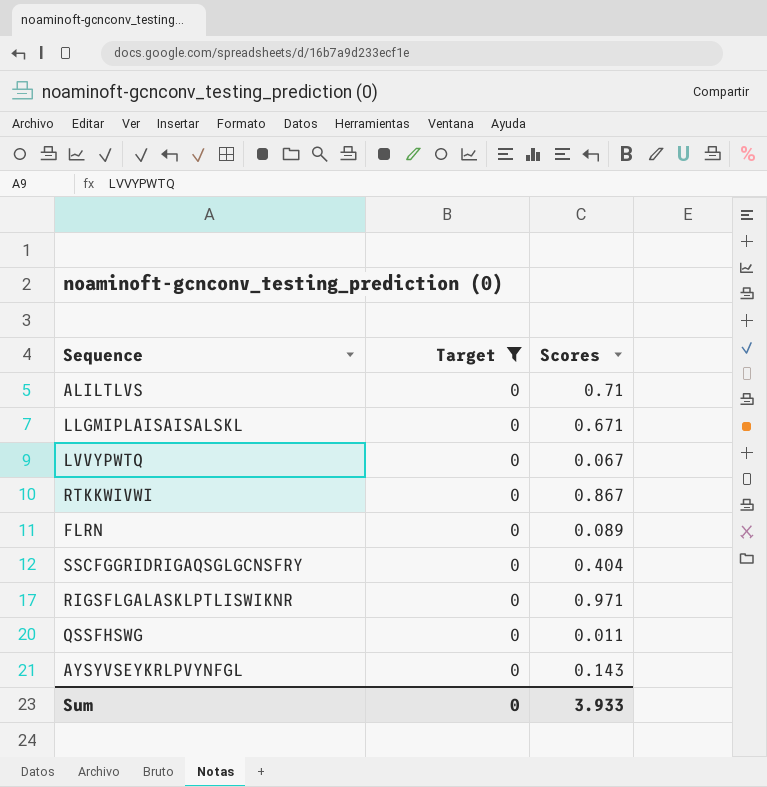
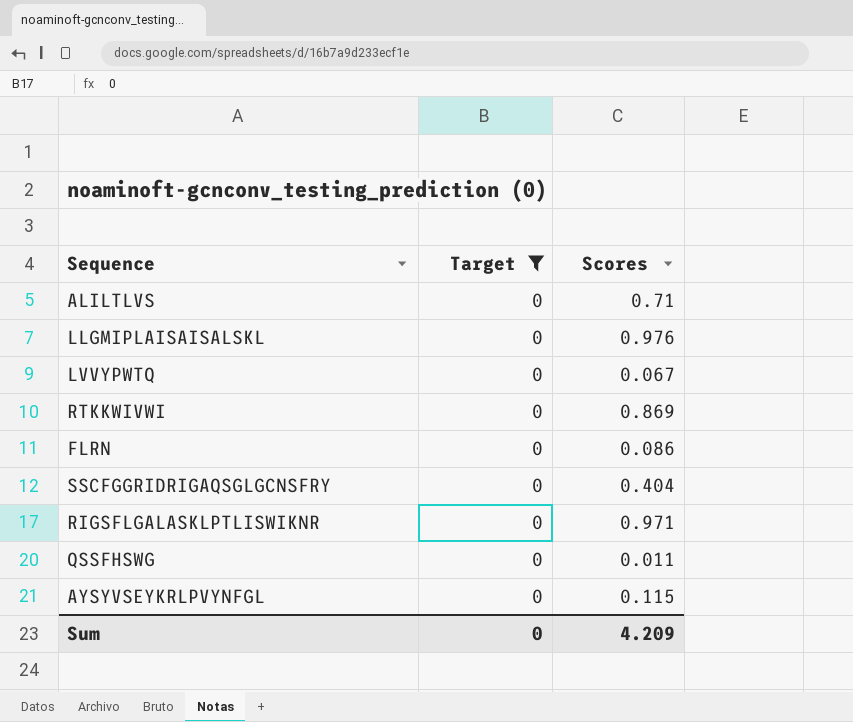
LLGMIPLAISAISALSKL | Scores: 0.671 -> 0.976
RTKKWIVWI | Scores: 0.867 -> 0.869
FLRN | Scores: 0.089 -> 0.086
AYSYVSEYKRLPVYNFGL | Scores: 0.143 -> 0.115
Sum | Scores: 3.933 -> 4.209

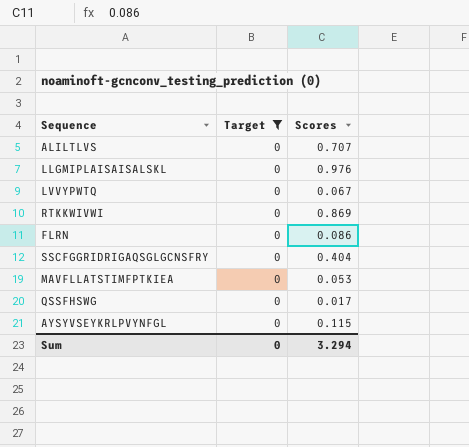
row RIGSFLGALASKLPTLISWIKNR: 0 | 0.971 -> none
ALILTLVS | Scores: 0.71 -> 0.707
row MAVFLLATSTIMFPTKIEA: none -> 0 | 0.053
QSSFHSWG | Scores: 0.011 -> 0.017
Sum | Scores: 4.209 -> 3.294

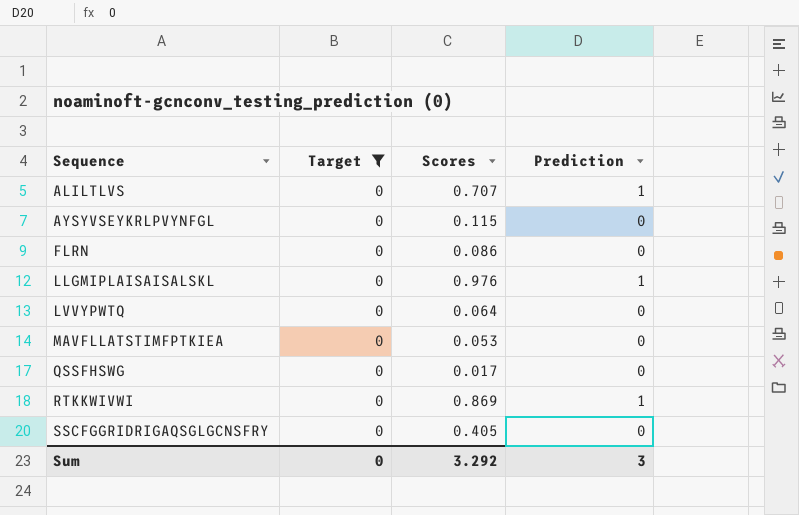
row order: none -> Sequence ascending
column Prediction | position: none -> 4
LVVYPWTQ | Scores: 0.067 -> 0.064
SSCFGGRIDRIGAQSGLGCNSFRY | Scores: 0.404 -> 0.405
Sum | Scores: 3.294 -> 3.292

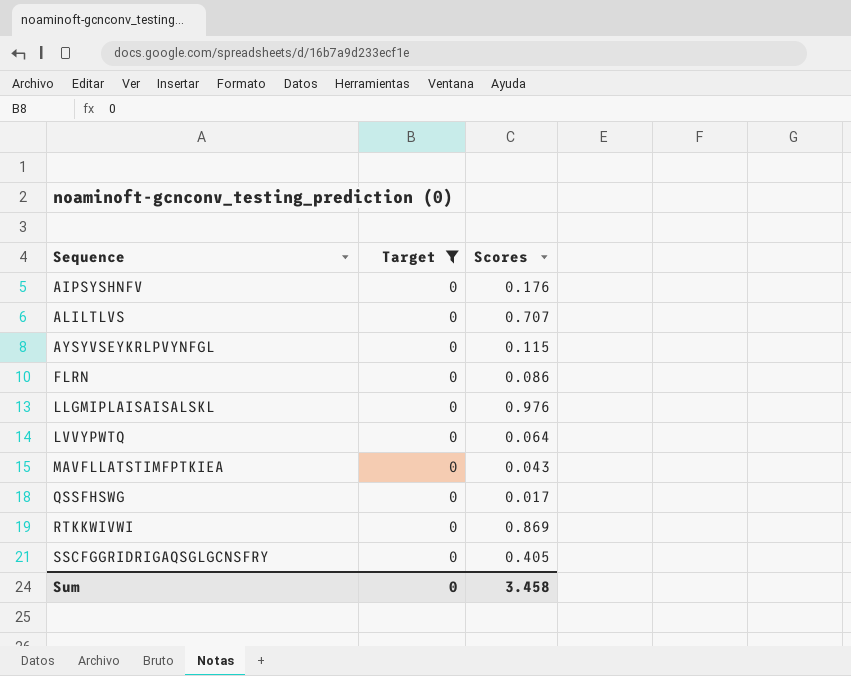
column Prediction | position: 4 -> none
row AIPSYSHNFV: none -> 0 | 0.176
MAVFLLATSTIMFPTKIEA | Scores: 0.053 -> 0.043
Sum | Scores: 3.292 -> 3.458

